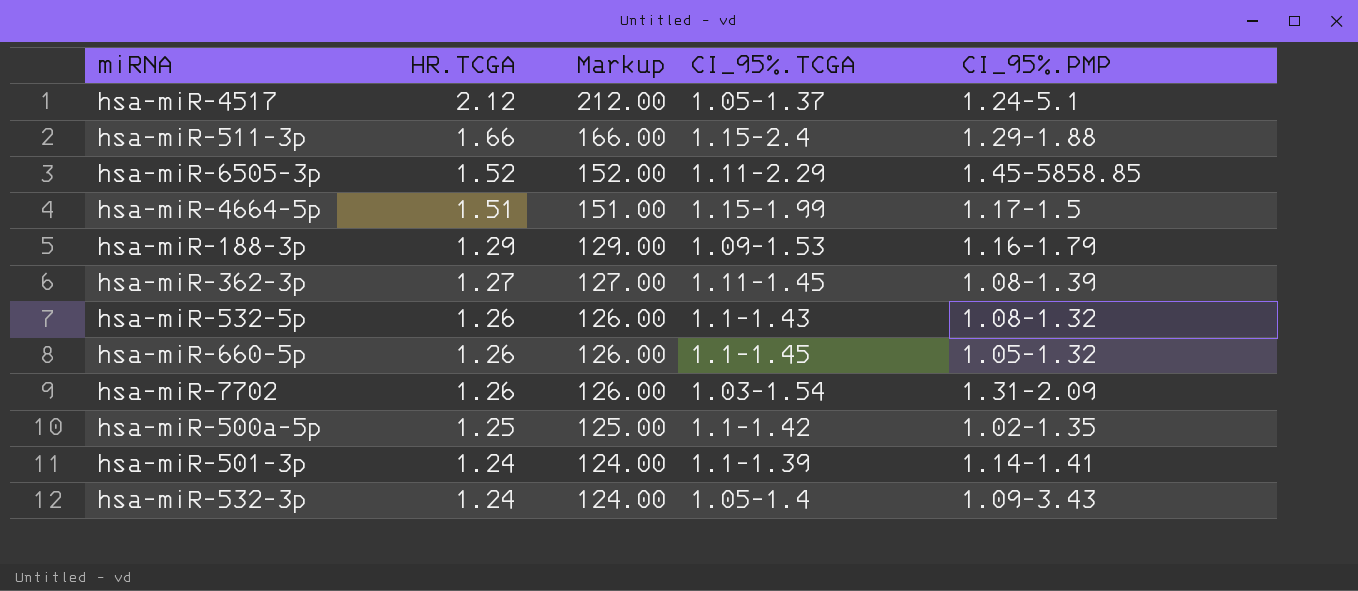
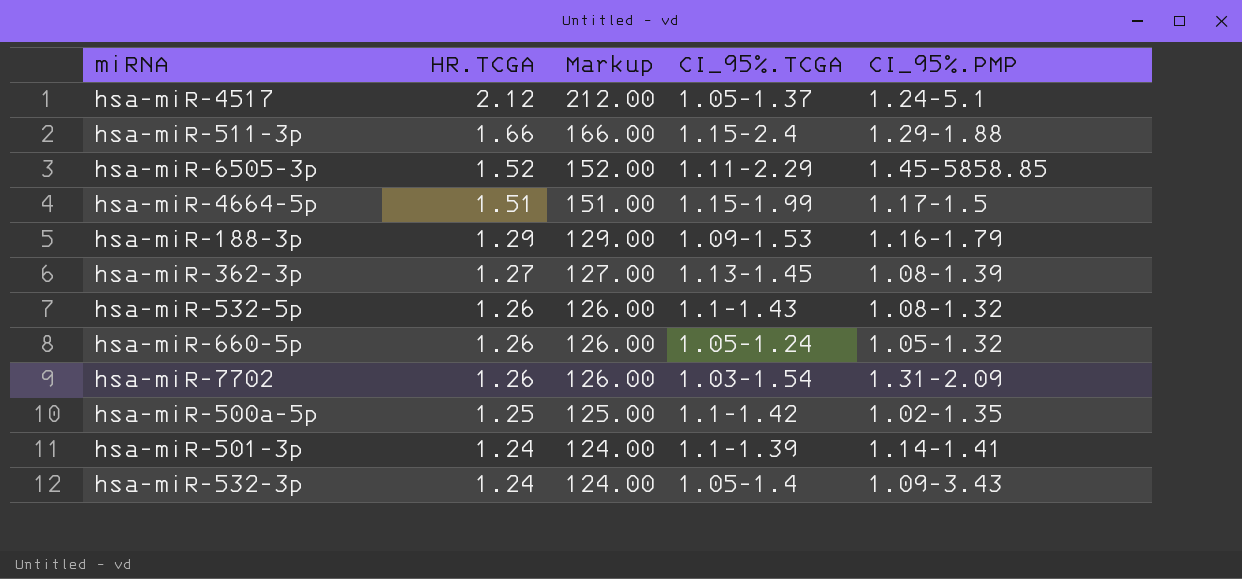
hsa-miR-362-3p | CI_95%.TCGA: 1.11-1.45 -> 1.13-1.45
hsa-miR-660-5p | CI_95%.TCGA: 1.1-1.45 -> 1.05-1.24

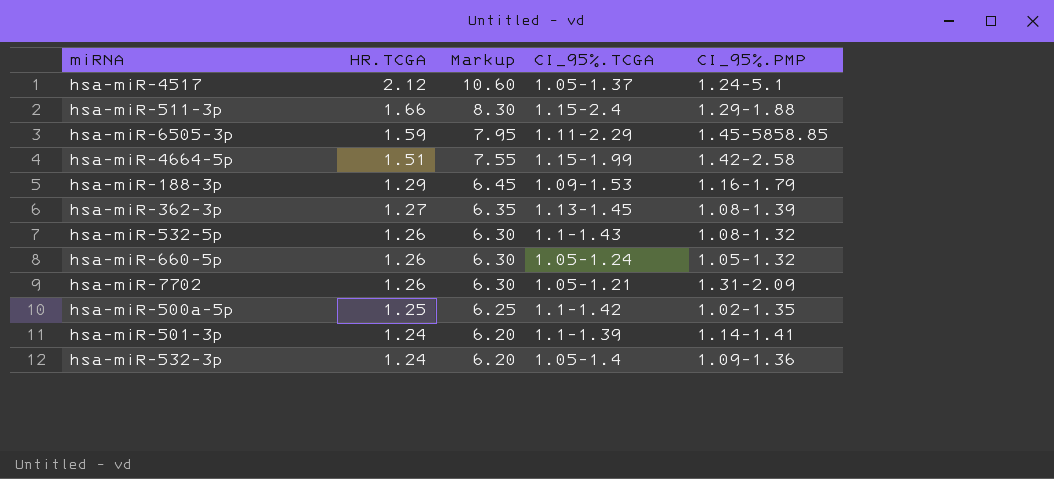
column Markup | formula: [HR.TCGA] * 100 -> [HR.TCGA] * 5
hsa-miR-6505-3p | HR.TCGA: 1.52 -> 1.59
hsa-miR-4664-5p | CI_95%.PMP: 1.17-1.5 -> 1.42-2.58
hsa-miR-7702 | CI_95%.TCGA: 1.03-1.54 -> 1.05-1.21
hsa-miR-532-3p | CI_95%.PMP: 1.09-3.43 -> 1.09-1.36

